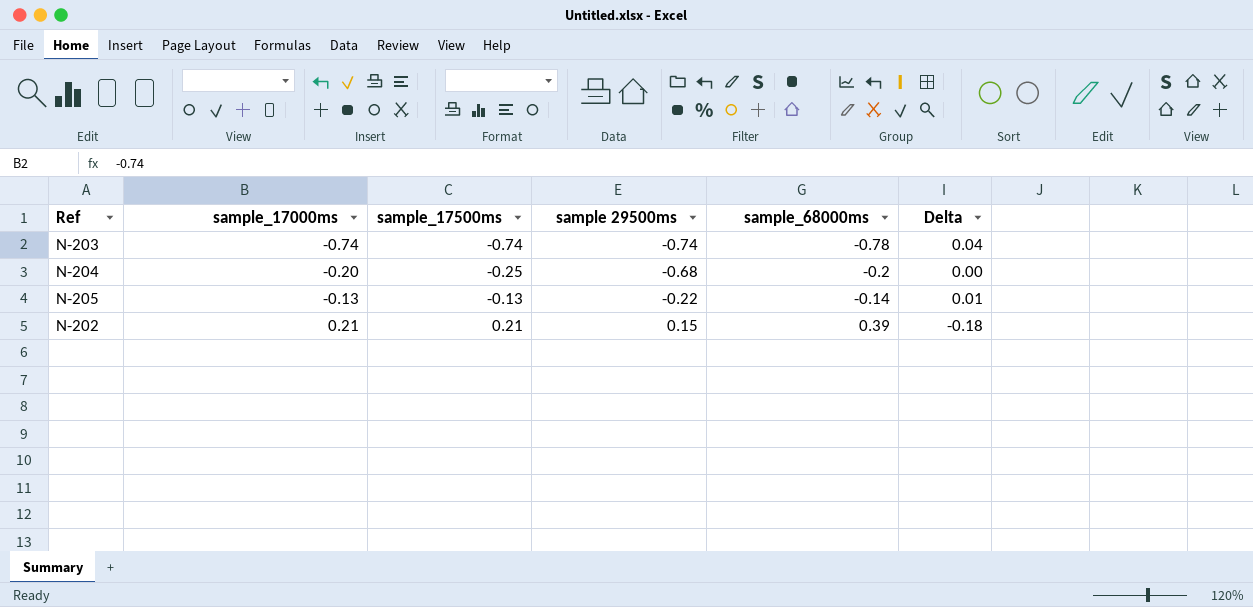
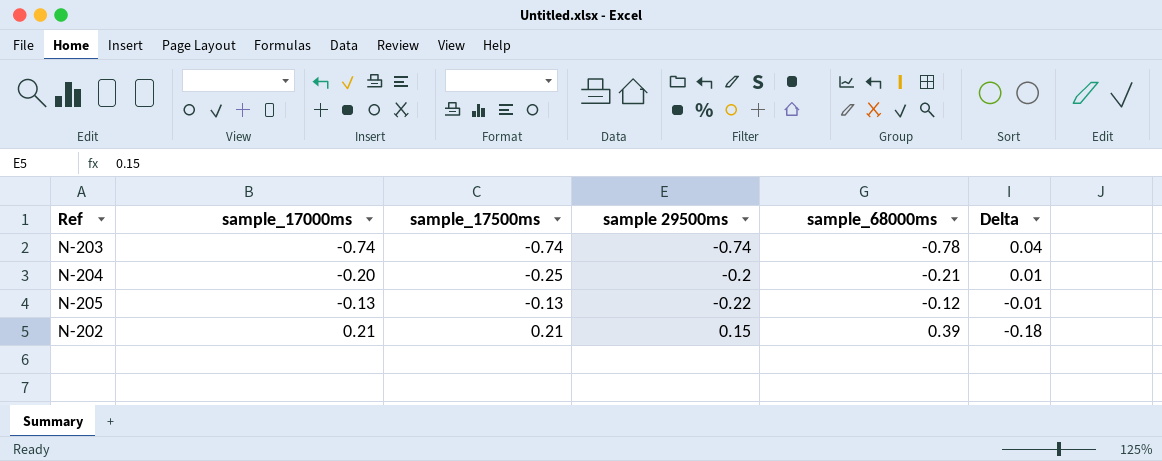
N-204 | sample 29500ms: -0.68 -> -0.2
N-204 | sample_68000ms: -0.2 -> -0.21
N-204 | Delta: 0.00 -> 0.01
N-205 | sample_68000ms: -0.14 -> -0.12
N-205 | Delta: 0.01 -> -0.01

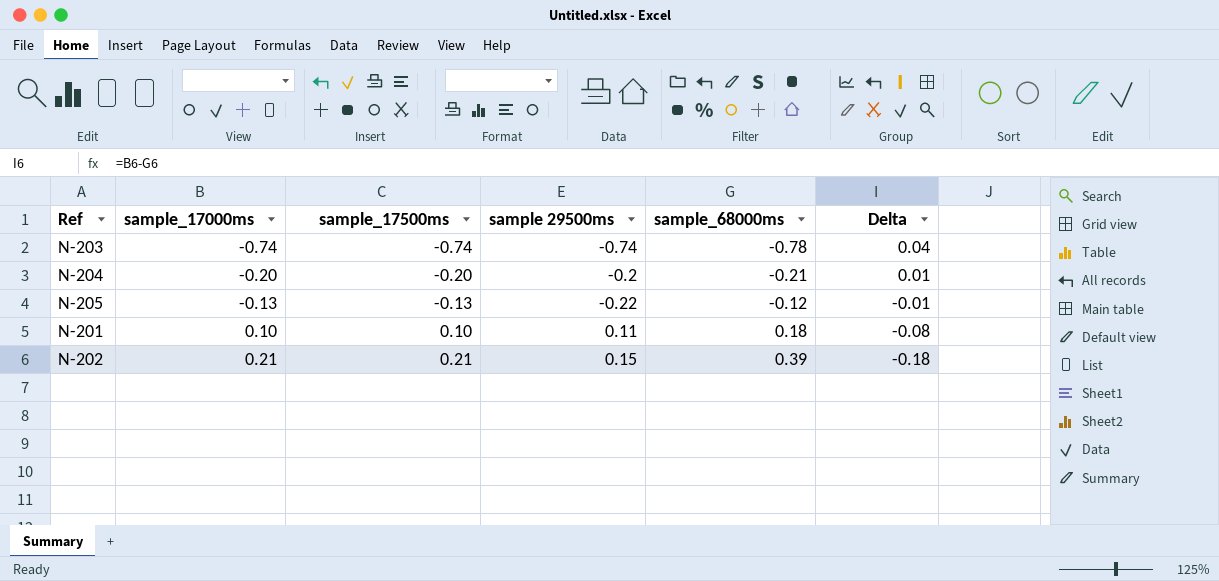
N-204 | sample_17500ms: -0.25 -> -0.20
row N-201: none -> 0.10 | 0.10 | 0.11 | 0.18 | -0.08

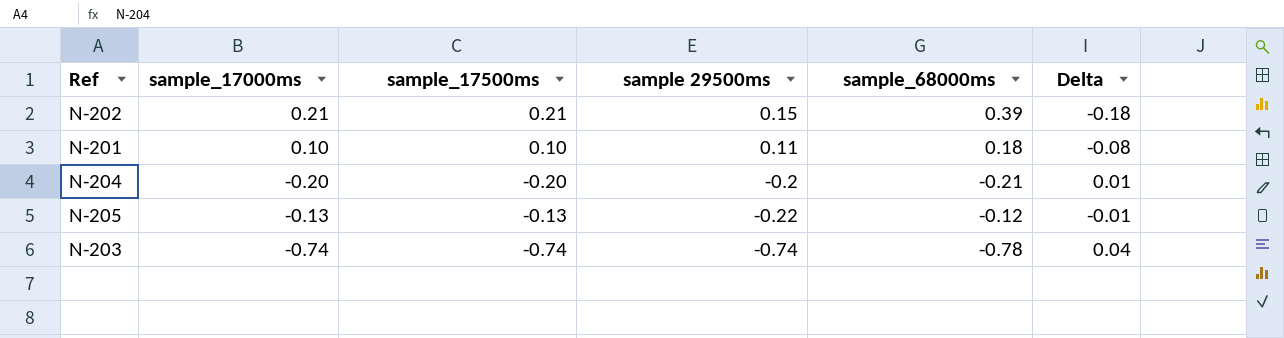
row order: sample_17000ms ascending -> sample 29500ms descending

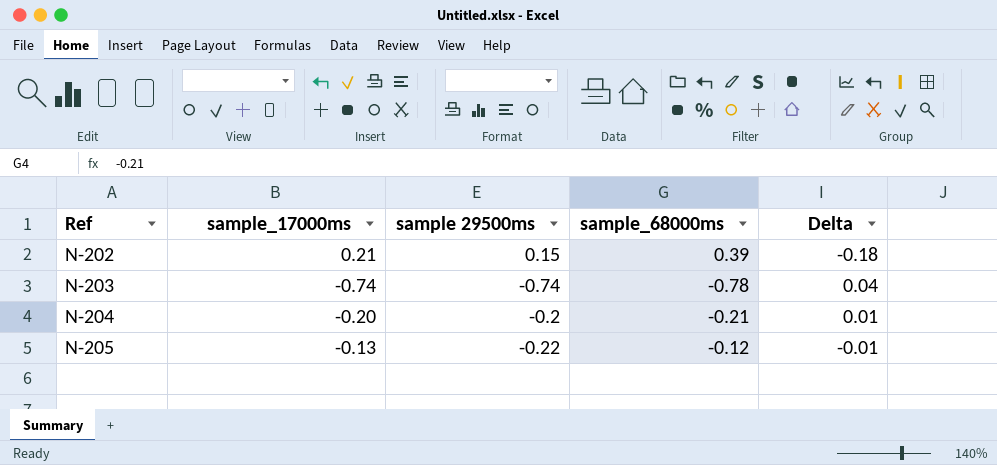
row order: sample 29500ms descending -> Ref ascending
column sample_17500ms | position: 3 -> none
row N-201: 0.10 | 0.10 | 0.11 | 0.18 | -0.08 -> none

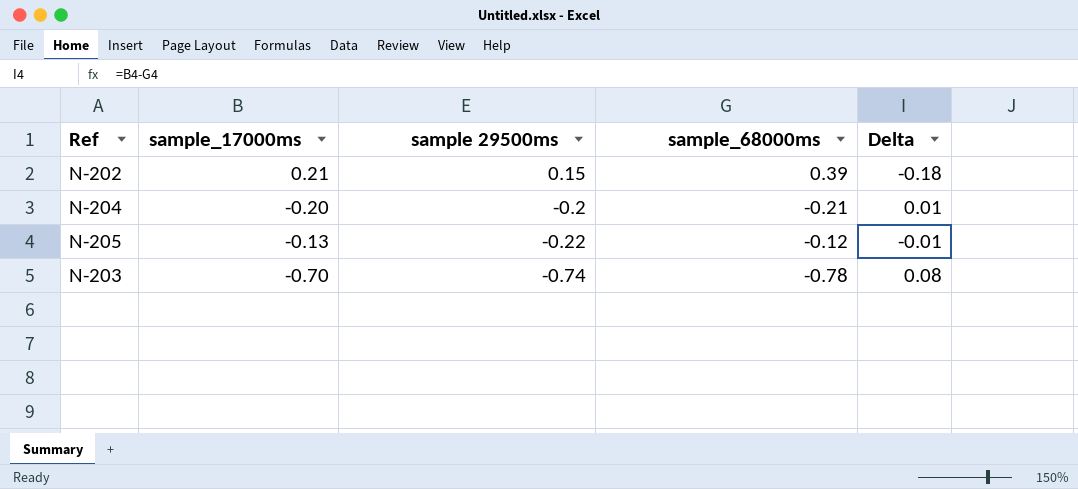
row order: Ref ascending -> sample 29500ms descending
N-203 | sample_17000ms: -0.74 -> -0.70
N-203 | Delta: 0.04 -> 0.08

